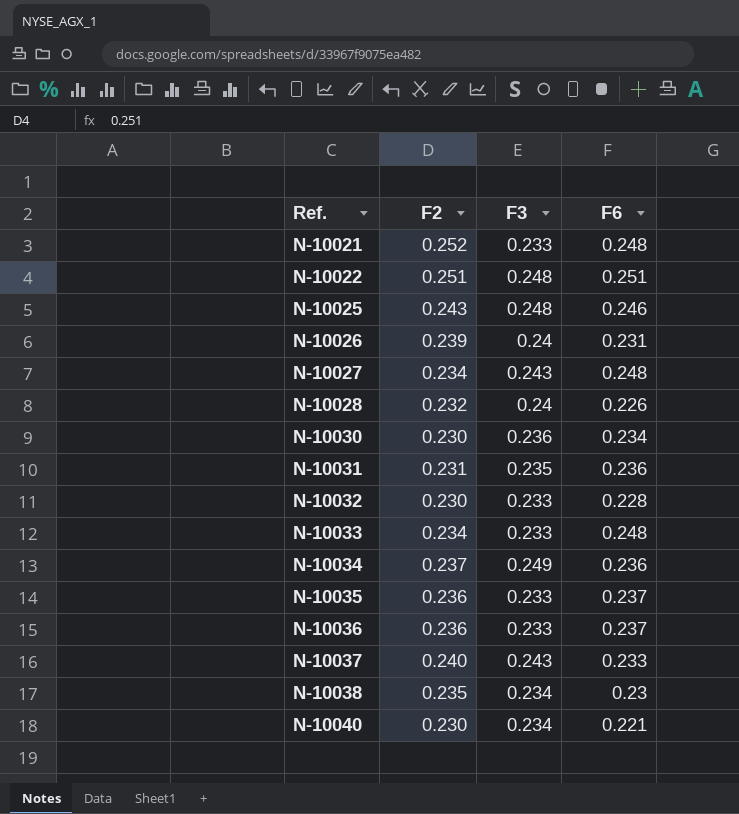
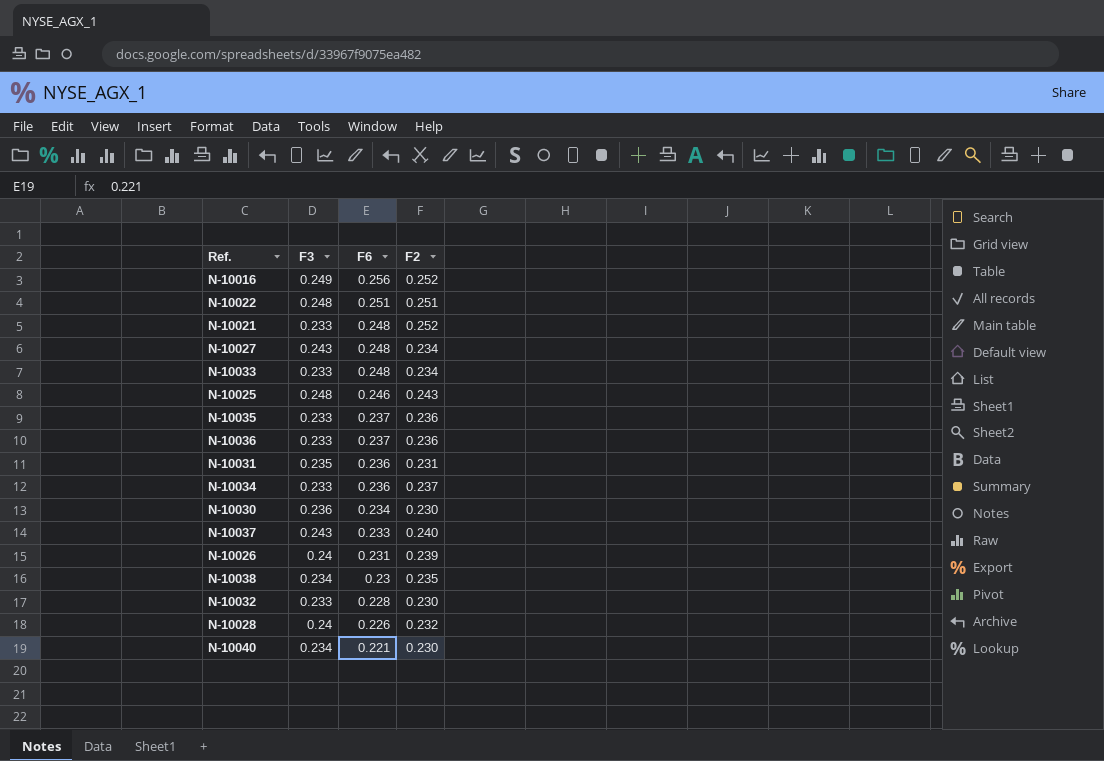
row order: Ref. ascending -> F6 descending
column F2 | position: 2 -> 4
row N-10016: none -> 0.249 | 0.256 | 0.252
N-10034 | F3: 0.249 -> 0.233

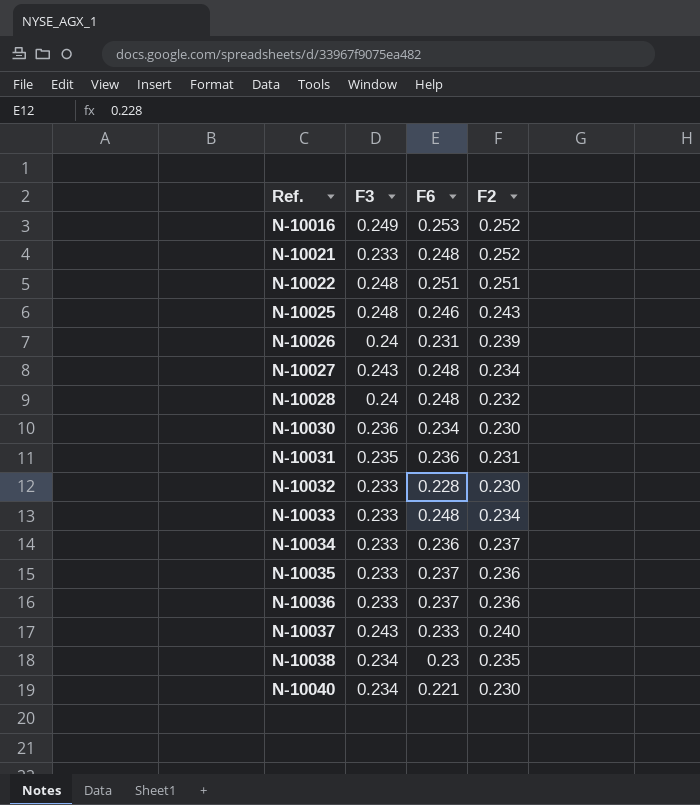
row order: F6 descending -> Ref. ascending
N-10016 | F6: 0.256 -> 0.253
N-10028 | F6: 0.226 -> 0.248

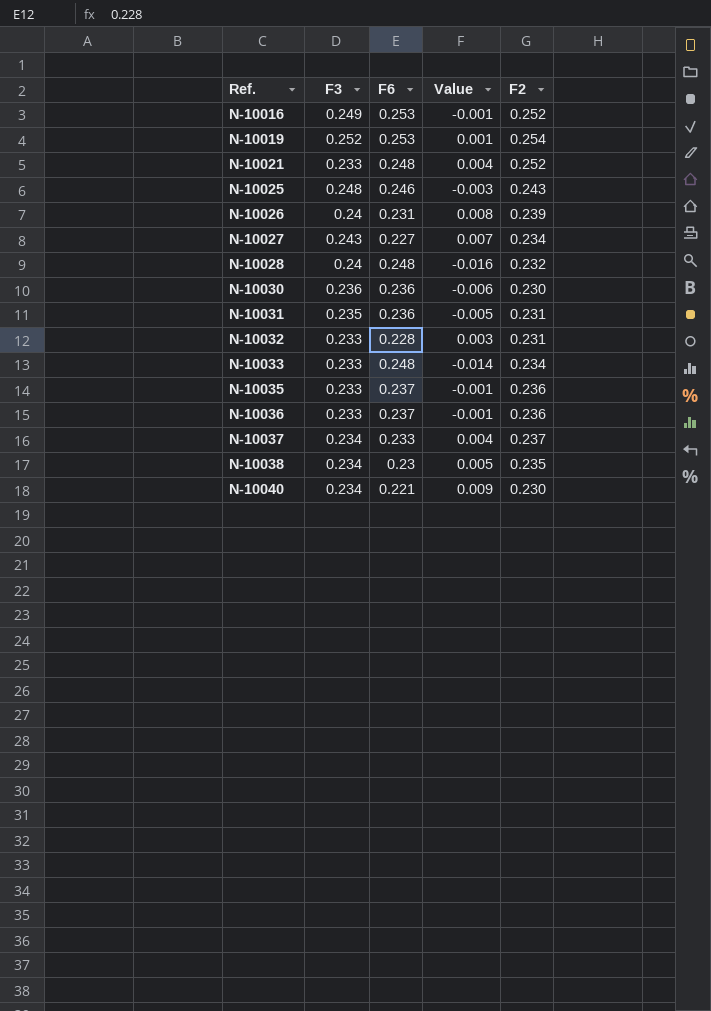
column Value | formula: none -> [F2] - [F6]
row N-10022: 0.248 | 0.251 | 0.251 -> none
row N-10034: 0.233 | 0.236 | 0.237 -> none
row N-10019: none -> 0.252 | 0.253 | 0.001 | 0.254
N-10027 | F6: 0.248 -> 0.227
N-10030 | F6: 0.234 -> 0.236
N-10032 | F2: 0.230 -> 0.231
N-10037 | F3: 0.243 -> 0.234
N-10037 | F2: 0.240 -> 0.237

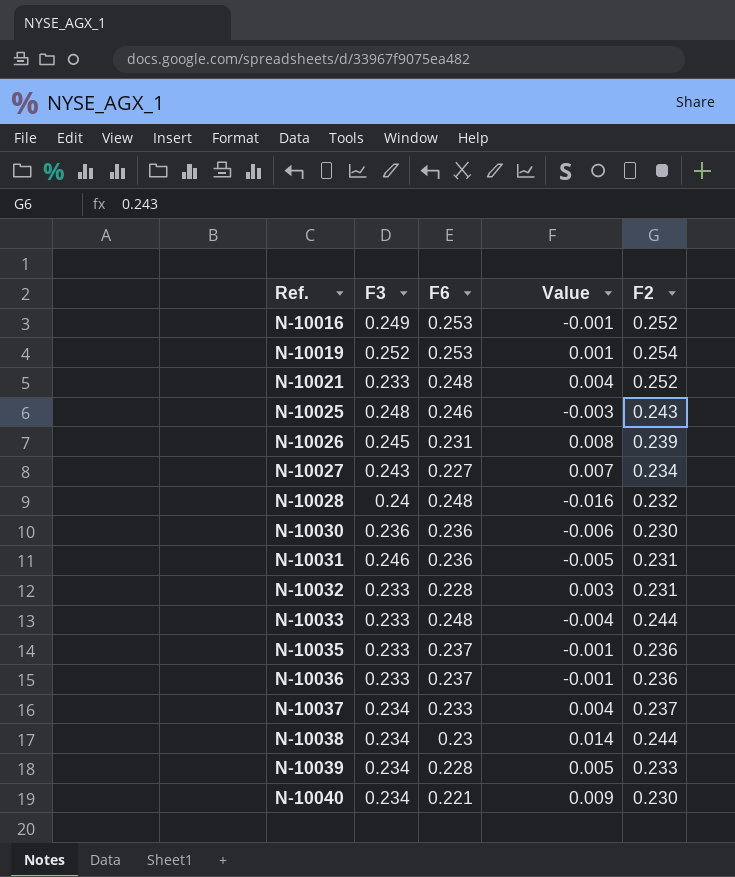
N-10026 | F3: 0.24 -> 0.245
N-10031 | F3: 0.235 -> 0.246
N-10033 | Value: -0.014 -> -0.004
N-10033 | F2: 0.234 -> 0.244
N-10038 | Value: 0.005 -> 0.014
N-10038 | F2: 0.235 -> 0.244
row N-10039: none -> 0.234 | 0.228 | 0.005 | 0.233

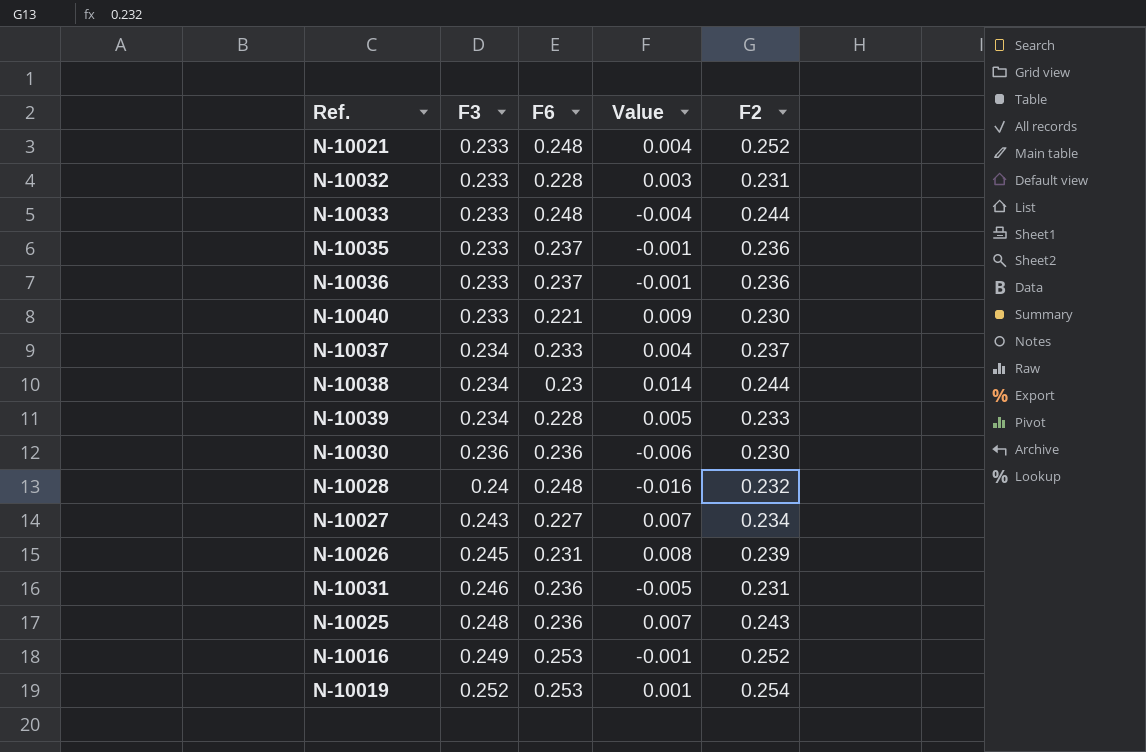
row order: Ref. ascending -> F3 ascending
N-10040 | F3: 0.234 -> 0.233
N-10025 | F6: 0.246 -> 0.236
N-10025 | Value: -0.003 -> 0.007

